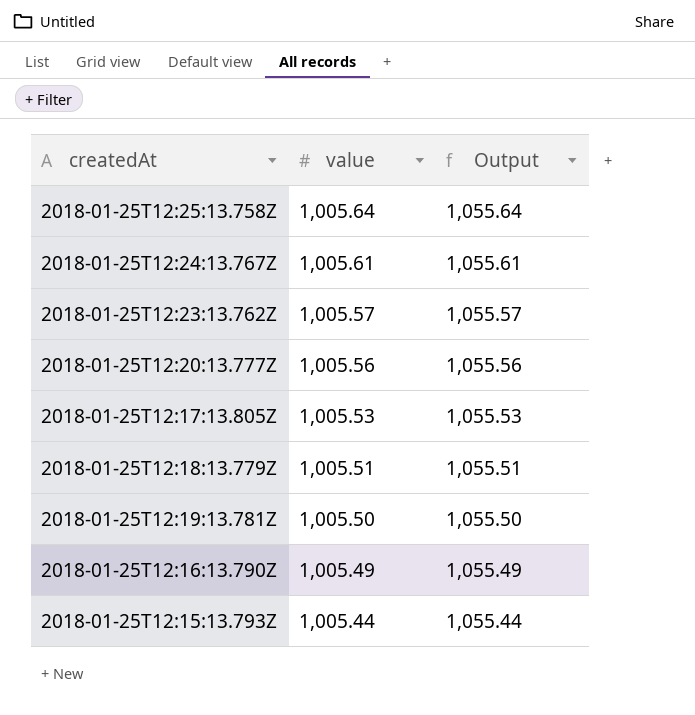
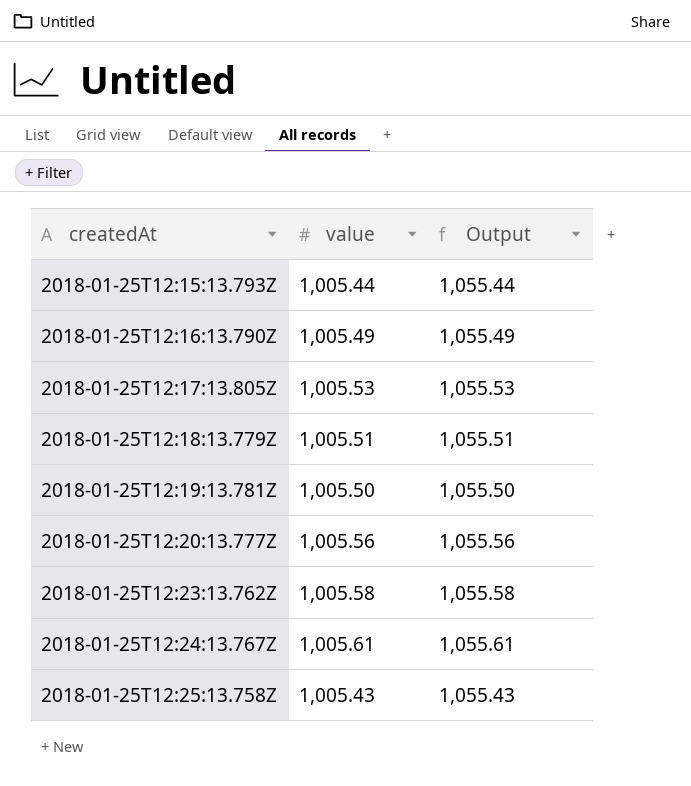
row order: value descending -> createdAt ascending
2018-01-25T12:23:13.762Z | value: 1,005.57 -> 1,005.58
2018-01-25T12:23:13.762Z | Output: 1,055.57 -> 1,055.58
2018-01-25T12:25:13.758Z | value: 1,005.64 -> 1,005.43
2018-01-25T12:25:13.758Z | Output: 1,055.64 -> 1,055.43

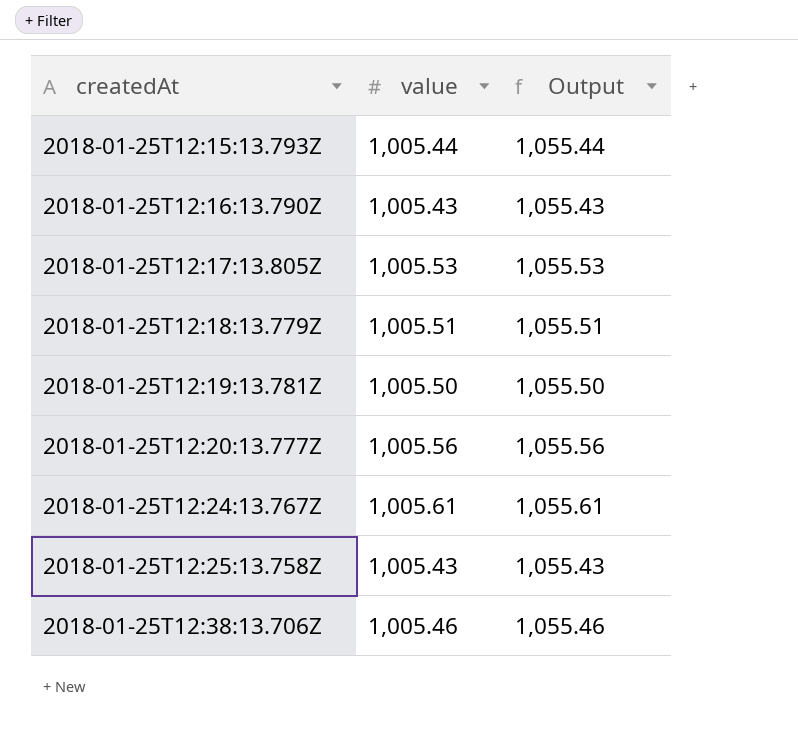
row 2018-01-25T12:23:13.762Z: 1,005.58 | 1,055.58 -> none
2018-01-25T12:16:13.790Z | value: 1,005.49 -> 1,005.43
2018-01-25T12:16:13.790Z | Output: 1,055.49 -> 1,055.43
row 2018-01-25T12:38:13.706Z: none -> 1,005.46 | 1,055.46

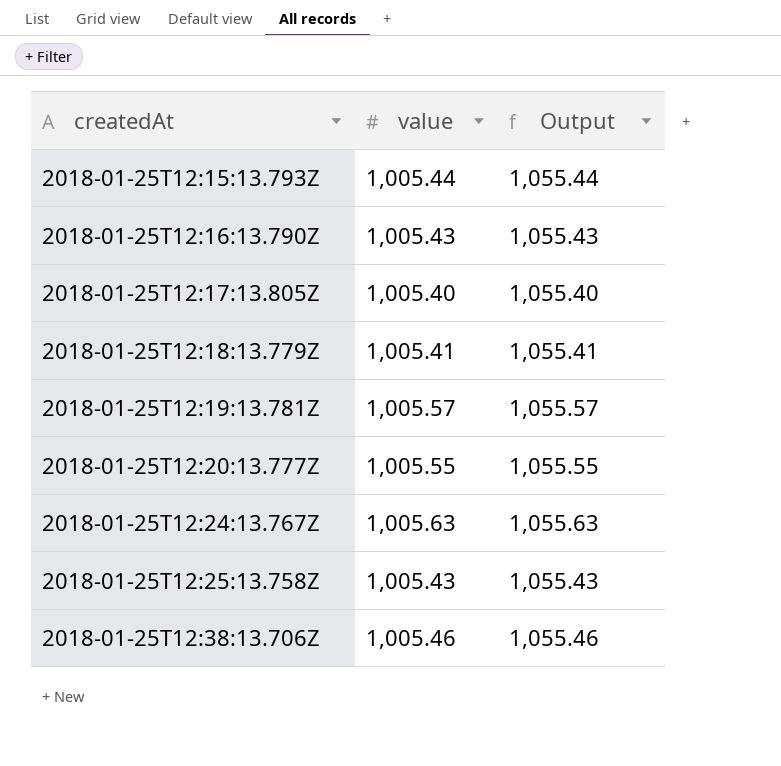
2018-01-25T12:17:13.805Z | value: 1,005.53 -> 1,005.40
2018-01-25T12:17:13.805Z | Output: 1,055.53 -> 1,055.40
2018-01-25T12:18:13.779Z | value: 1,005.51 -> 1,005.41
2018-01-25T12:18:13.779Z | Output: 1,055.51 -> 1,055.41
2018-01-25T12:19:13.781Z | value: 1,005.50 -> 1,005.57
2018-01-25T12:19:13.781Z | Output: 1,055.50 -> 1,055.57
2018-01-25T12:20:13.777Z | value: 1,005.56 -> 1,005.55
2018-01-25T12:20:13.777Z | Output: 1,055.56 -> 1,055.55
2018-01-25T12:24:13.767Z | value: 1,005.61 -> 1,005.63
2018-01-25T12:24:13.767Z | Output: 1,055.61 -> 1,055.63

